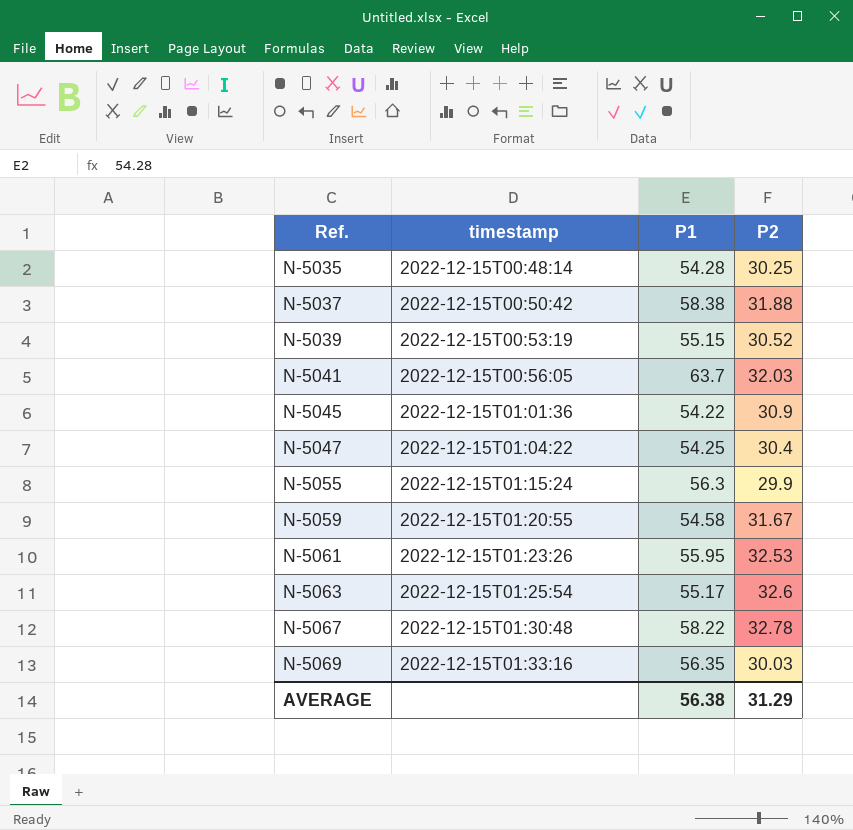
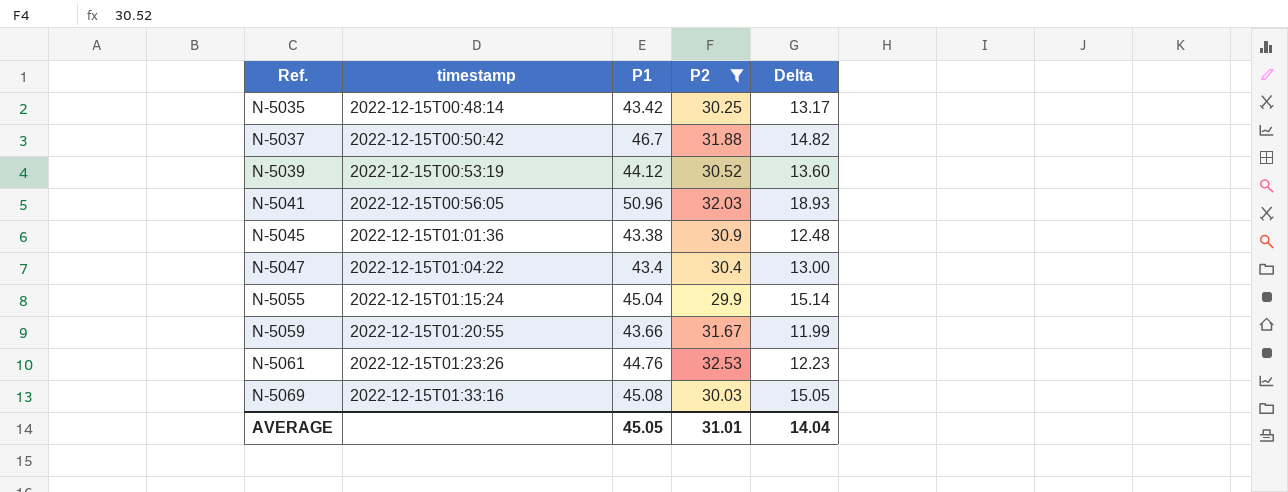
filter: none -> P2 <= 32.53
column Delta | formula: none -> [P1] - [P2]
N-5035 | P1: 54.28 -> 43.42
N-5037 | P1: 58.38 -> 46.7
N-5039 | P1: 55.15 -> 44.12
N-5041 | P1: 63.7 -> 50.96
N-5045 | P1: 54.22 -> 43.38
N-5047 | P1: 54.25 -> 43.4
N-5055 | P1: 56.3 -> 45.04
N-5059 | P1: 54.58 -> 43.66
N-5061 | P1: 55.95 -> 44.76
N-5069 | P1: 56.35 -> 45.08
AVERAGE | P1: 56.38 -> 45.05
AVERAGE | P2: 31.29 -> 31.01

